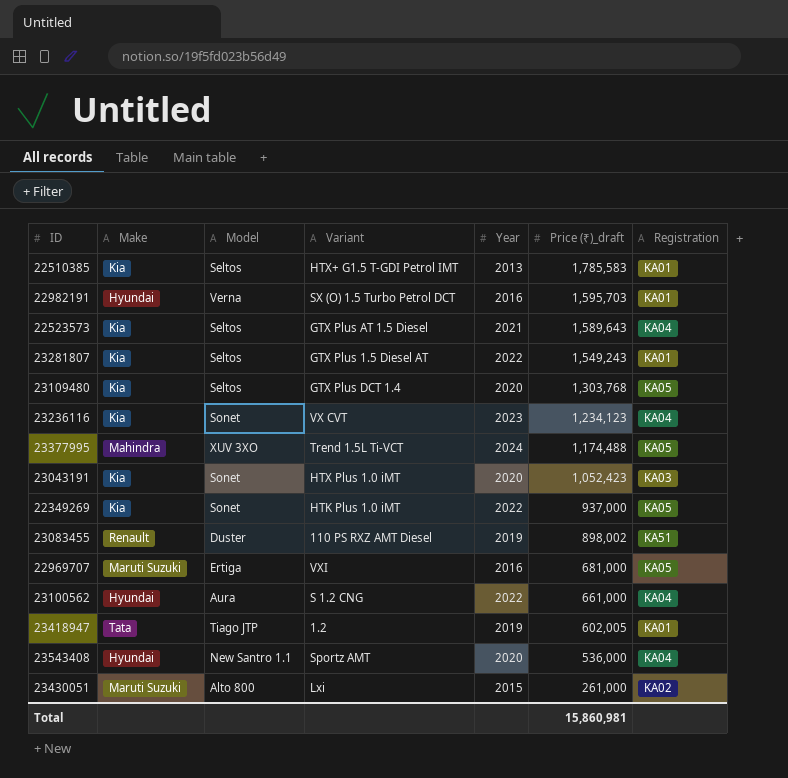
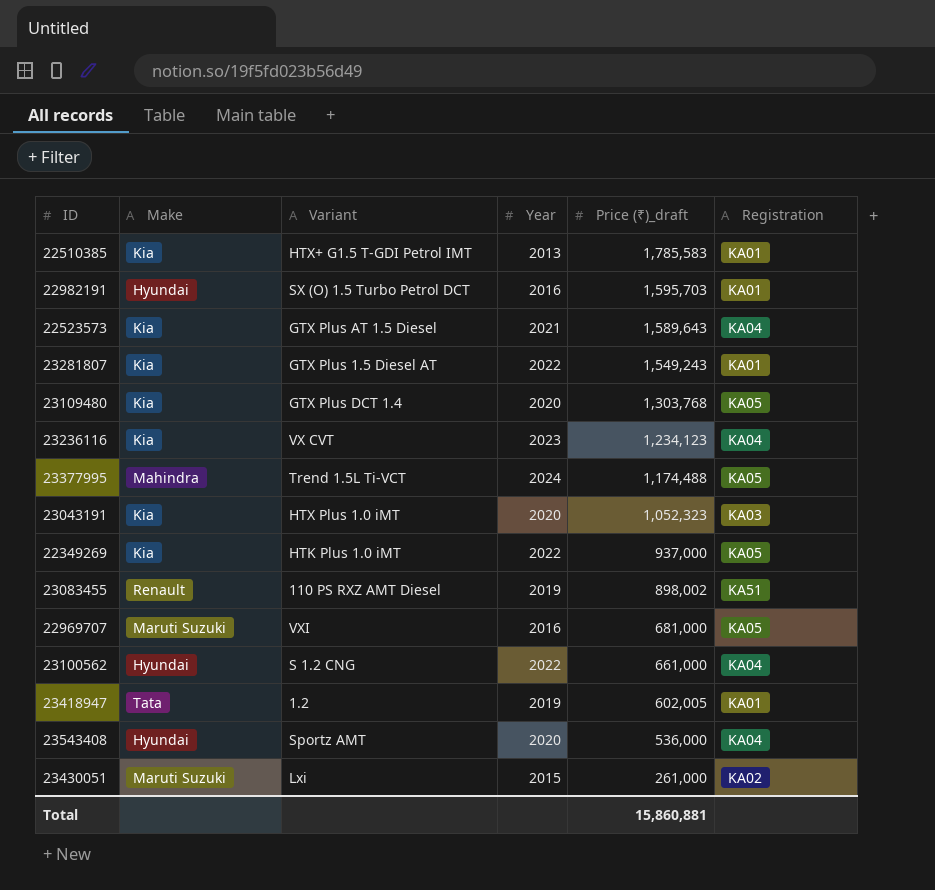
column Model | position: 3 -> none
23043191 | Price (₹)_draft: 1,052,423 -> 1,052,323
Total | Price (₹)_draft: 15,860,981 -> 15,860,881

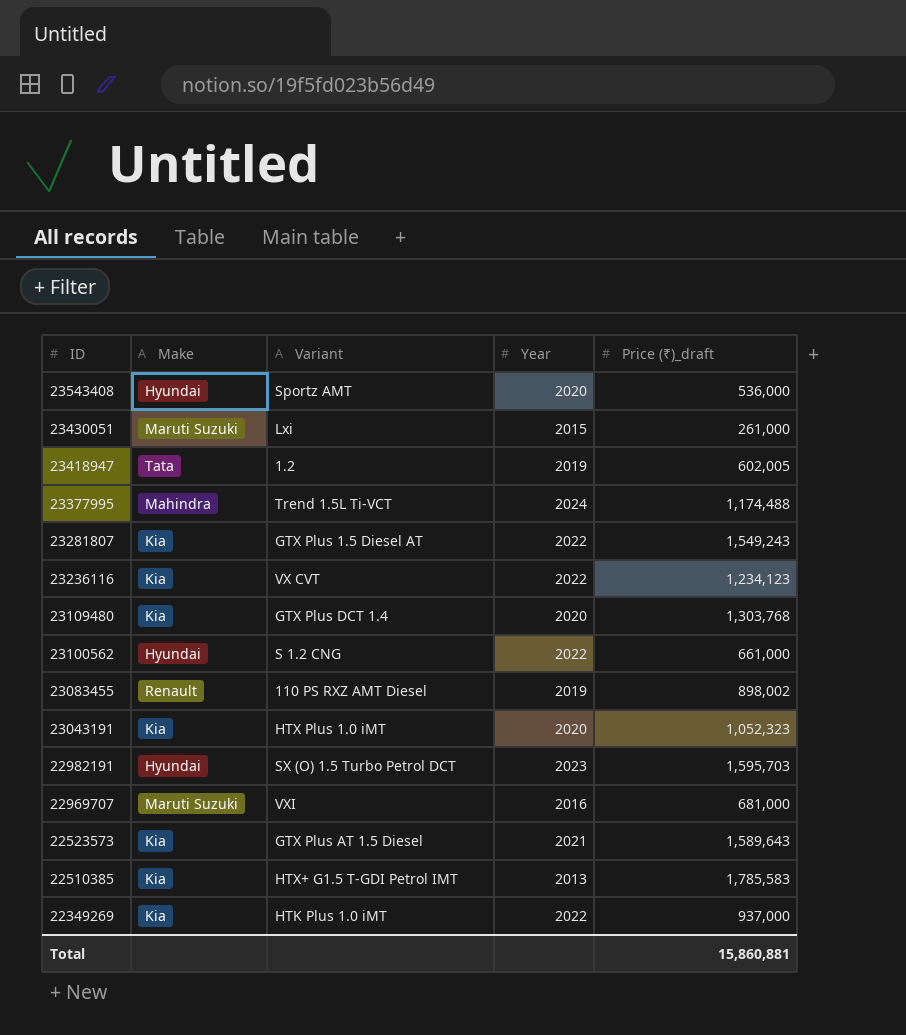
row order: Price (₹)_draft descending -> ID descending
column Registration | position: 6 -> none
23236116 | Year: 2023 -> 2022
22982191 | Year: 2016 -> 2023

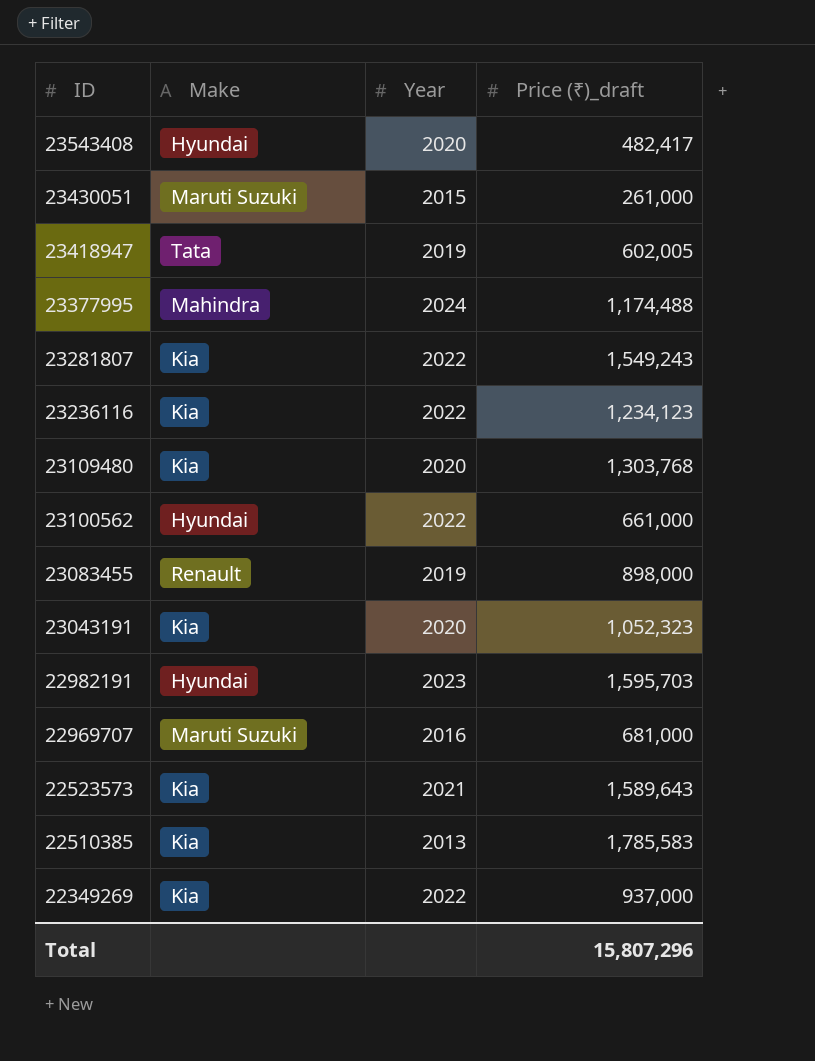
column Variant | position: 3 -> none
23543408 | Price (₹)_draft: 536,000 -> 482,417
23083455 | Price (₹)_draft: 898,002 -> 898,000
Total | Price (₹)_draft: 15,860,881 -> 15,807,296

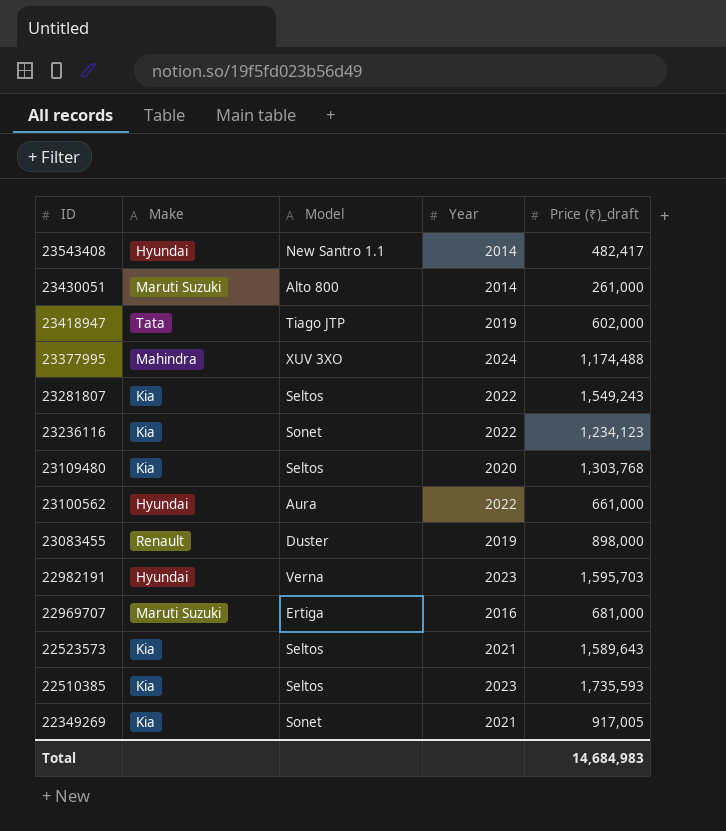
column Model | position: none -> 3
row 23043191: Kia | 2020 | 1,052,323 -> none
23543408 | Year: 2020 -> 2014
23430051 | Year: 2015 -> 2014
23418947 | Price (₹)_draft: 602,005 -> 602,000
22510385 | Year: 2013 -> 2023
22510385 | Price (₹)_draft: 1,785,583 -> 1,735,593
22349269 | Year: 2022 -> 2021
22349269 | Price (₹)_draft: 937,000 -> 917,005
Total | Price (₹)_draft: 15,807,296 -> 14,684,983

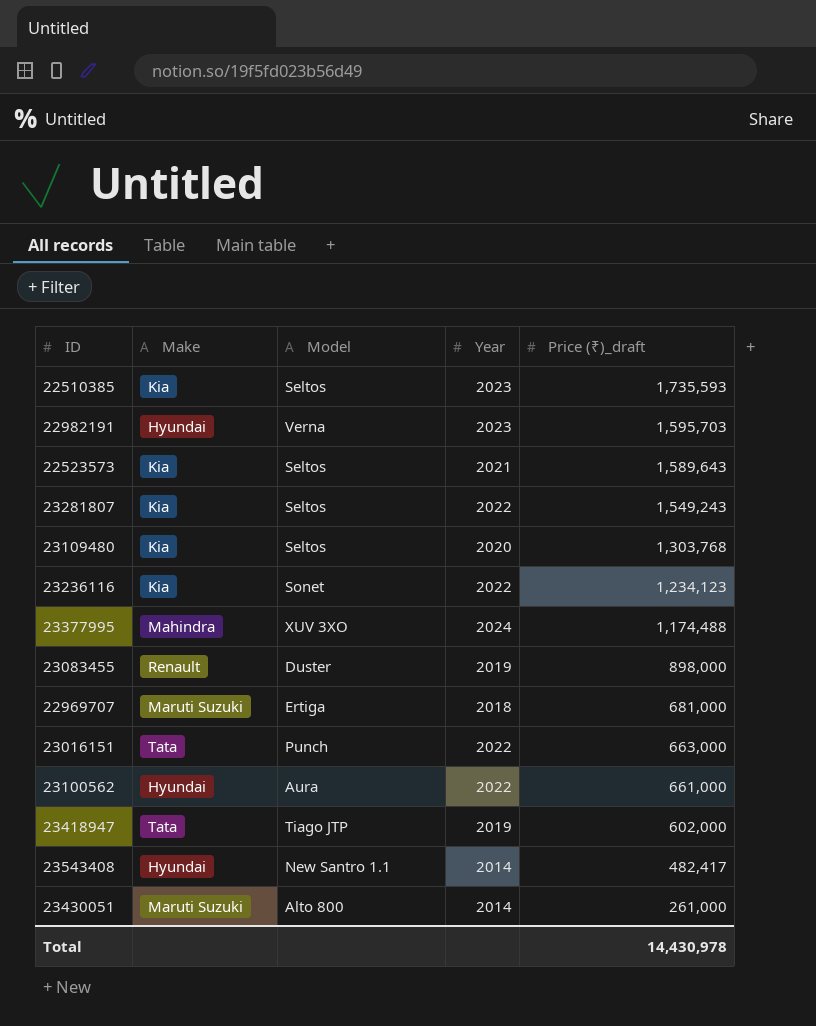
row order: ID descending -> Price (₹)_draft descending
row 22349269: Kia | Sonet | 2021 | 917,005 -> none
22969707 | Year: 2016 -> 2018
row 23016151: none -> Tata | Punch | 2022 | 663,000
Total | Price (₹)_draft: 14,684,983 -> 14,430,978

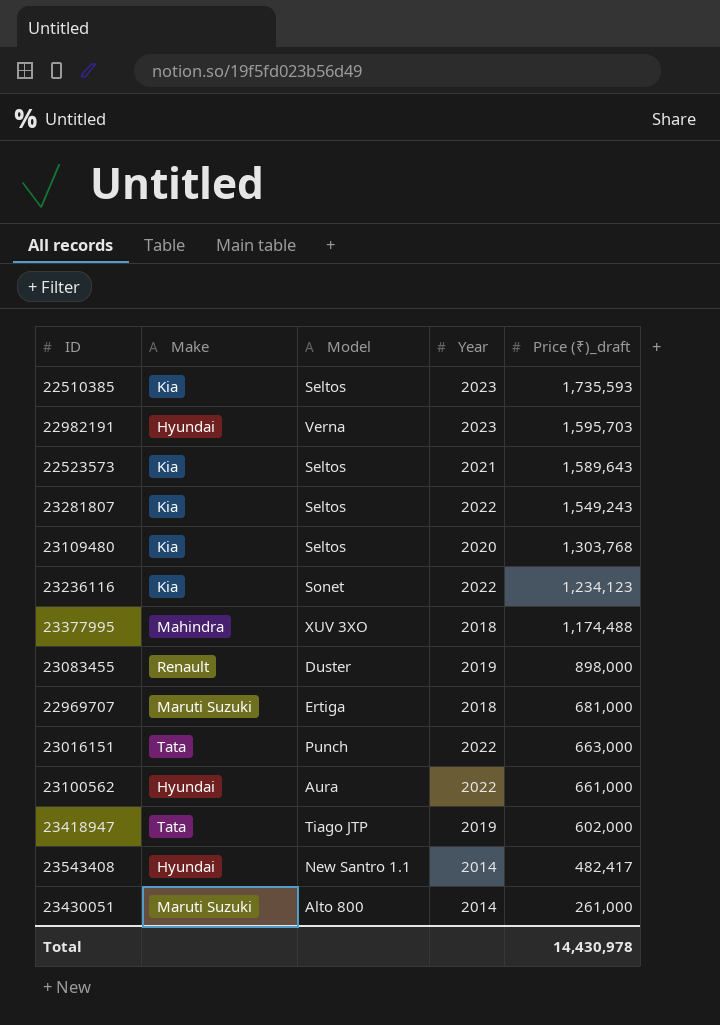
23377995 | Year: 2024 -> 2018

